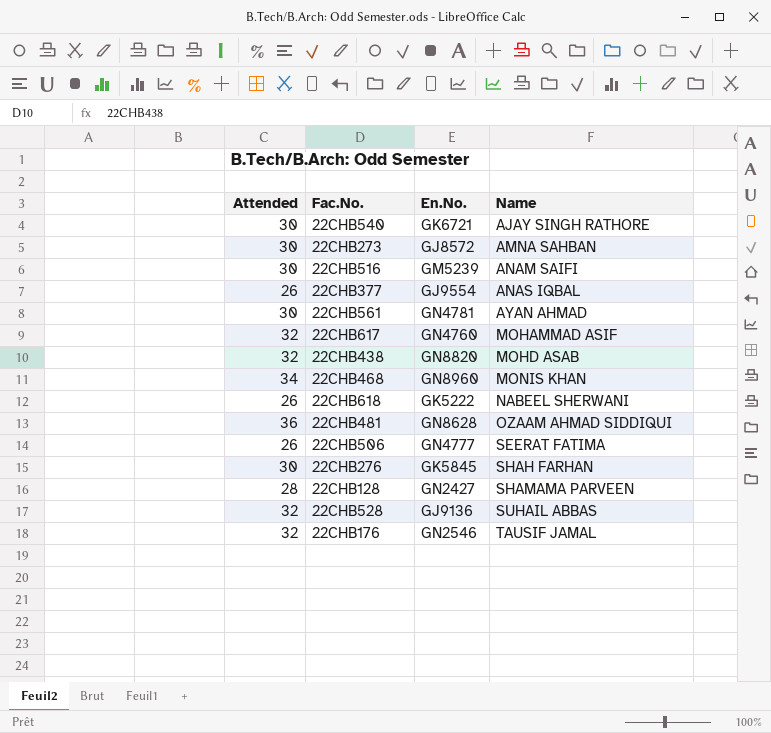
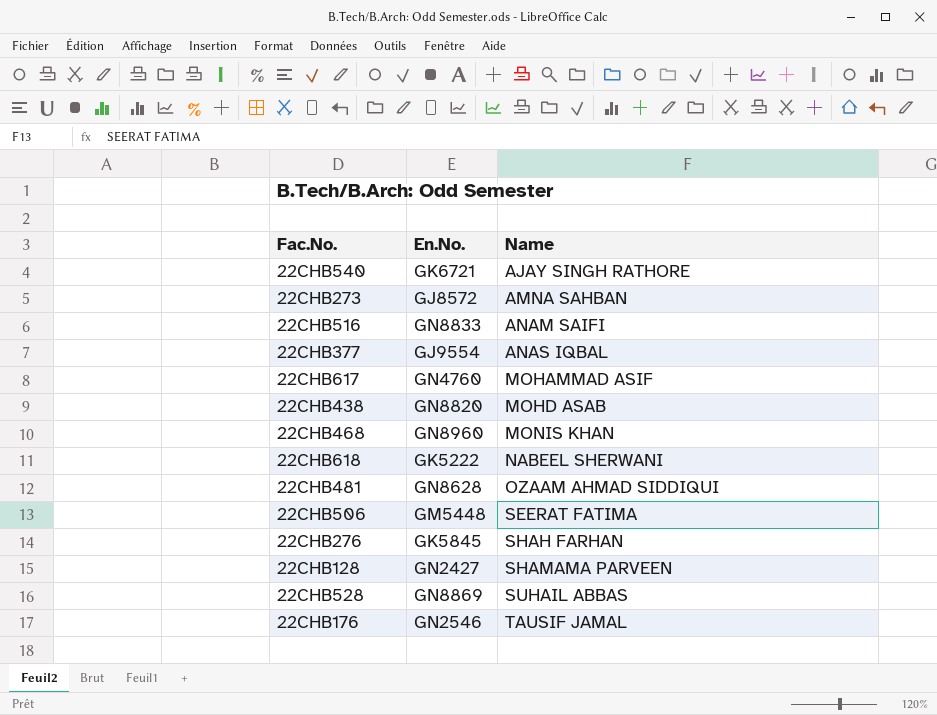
column Attended | position: 1 -> none
row 22CHB561: 30 | GN4781 | AYAN AHMAD -> none
22CHB516 | En.No.: GM5239 -> GN8833
22CHB506 | En.No.: GN4777 -> GM5448
22CHB528 | En.No.: GJ9136 -> GN8869

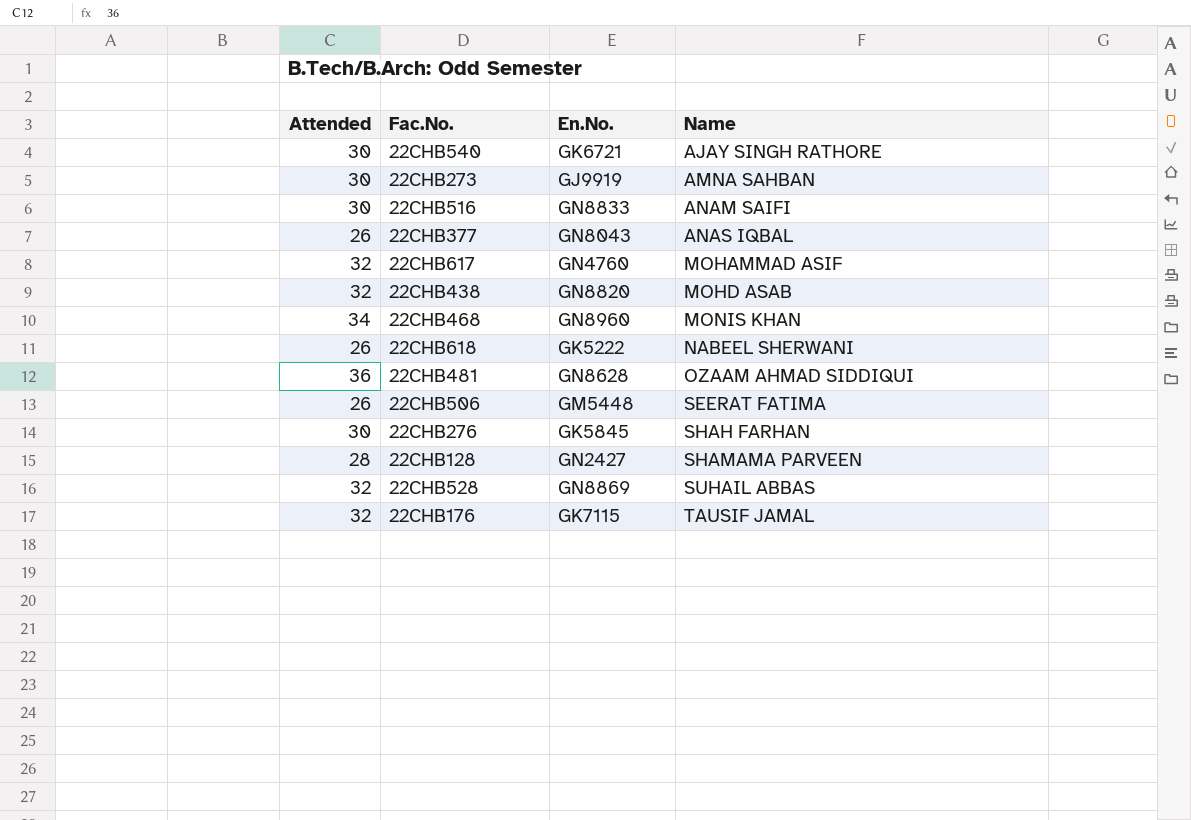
column Attended | position: none -> 1
22CHB273 | En.No.: GJ8572 -> GJ9919
22CHB377 | En.No.: GJ9554 -> GN8043
22CHB176 | En.No.: GN2546 -> GK7115

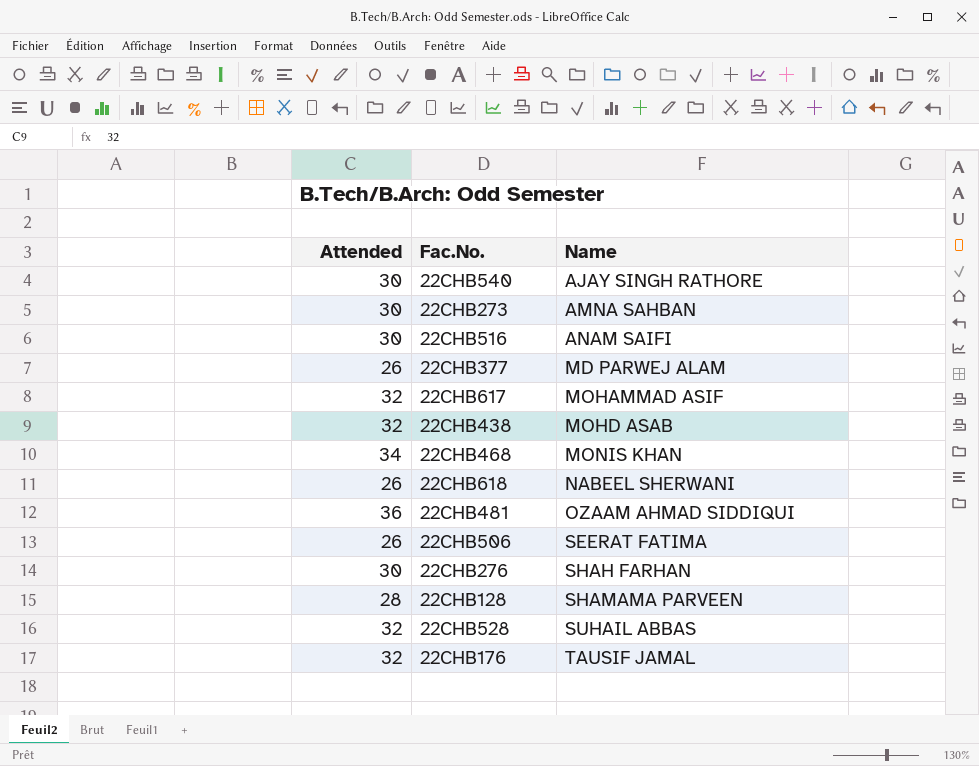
column En.No. | position: 3 -> none
22CHB377 | Name: ANAS IQBAL -> MD PARWEJ ALAM

